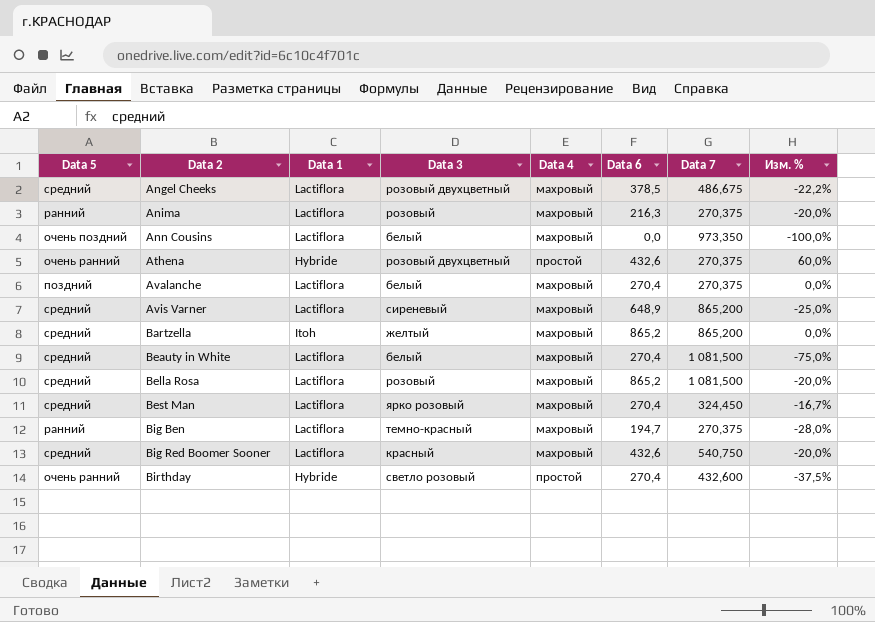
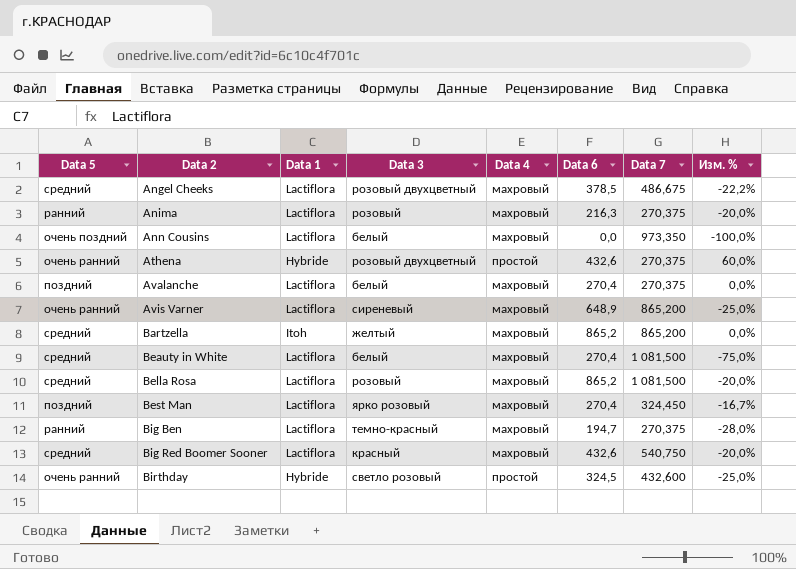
Avis Varner | Data 5: средний -> очень ранний
Best Man | Data 5: средний -> поздний
Birthday | Data 6: 270,4 -> 324,5
Birthday | Изм. %: -37,5% -> -25,0%

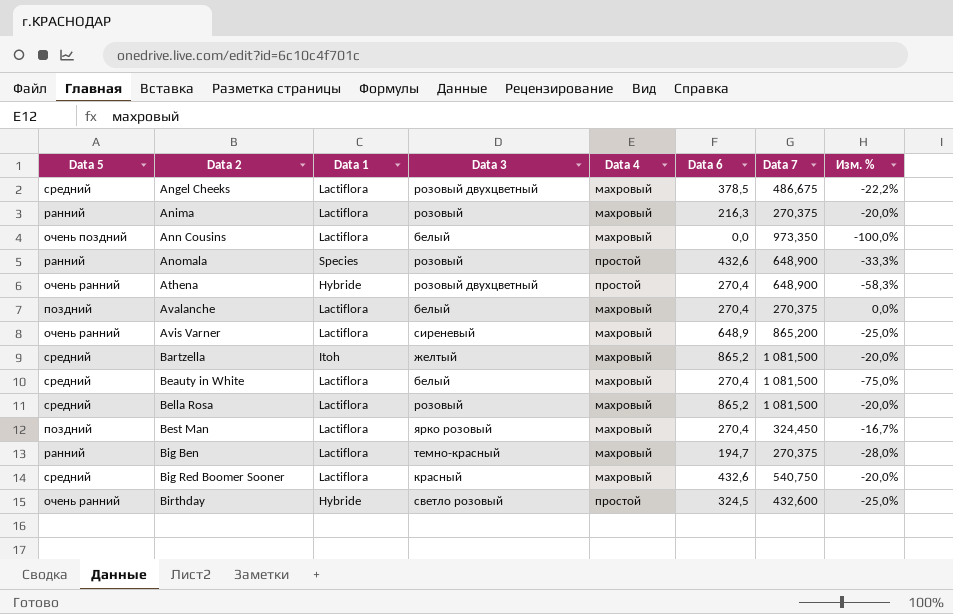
row Anomala: none -> ранний | Species | розовый | простой | 432,6 | 648,900 | -33,3%
Athena | Data 6: 432,6 -> 270,4
Athena | Data 7: 270,375 -> 648,900
Athena | Изм. %: 60,0% -> -58,3%
Bartzella | Data 7: 865,200 -> 1 081,500
Bartzella | Изм. %: 0,0% -> -20,0%

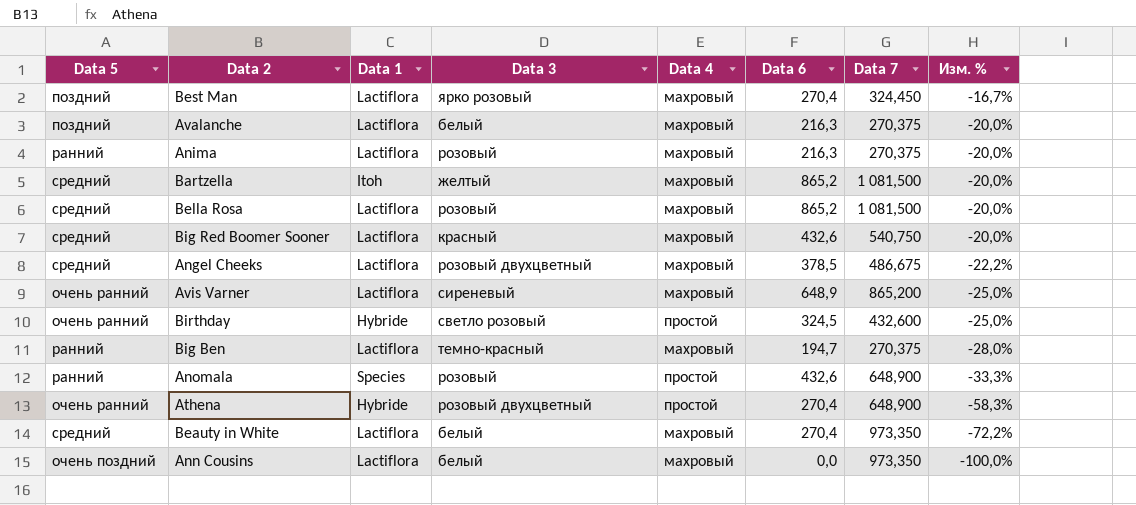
row order: Data 2 ascending -> Изм. % descending
Avalanche | Data 6: 270,4 -> 216,3
Avalanche | Изм. %: 0,0% -> -20,0%
Beauty in White | Data 7: 1 081,500 -> 973,350
Beauty in White | Изм. %: -75,0% -> -72,2%

